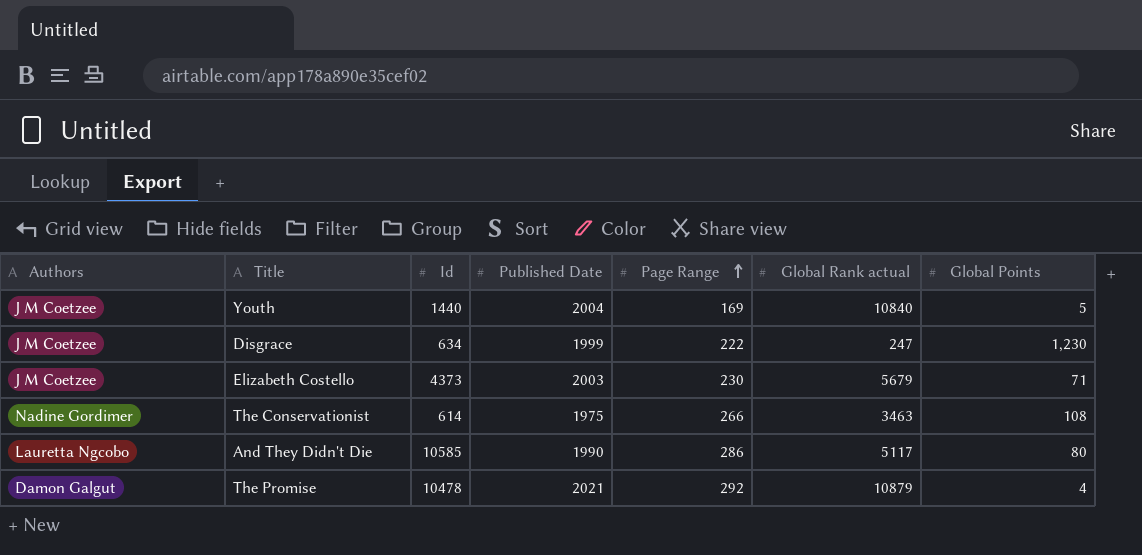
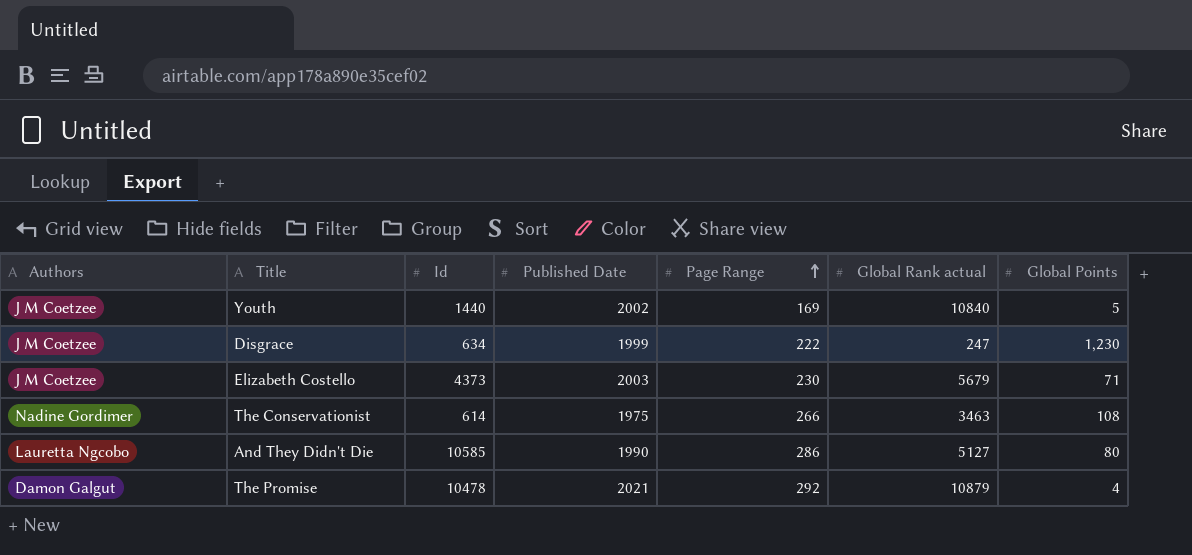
Youth | Published Date: 2004 -> 2002
And They Didn't Die | Global Rank actual: 5117 -> 5127

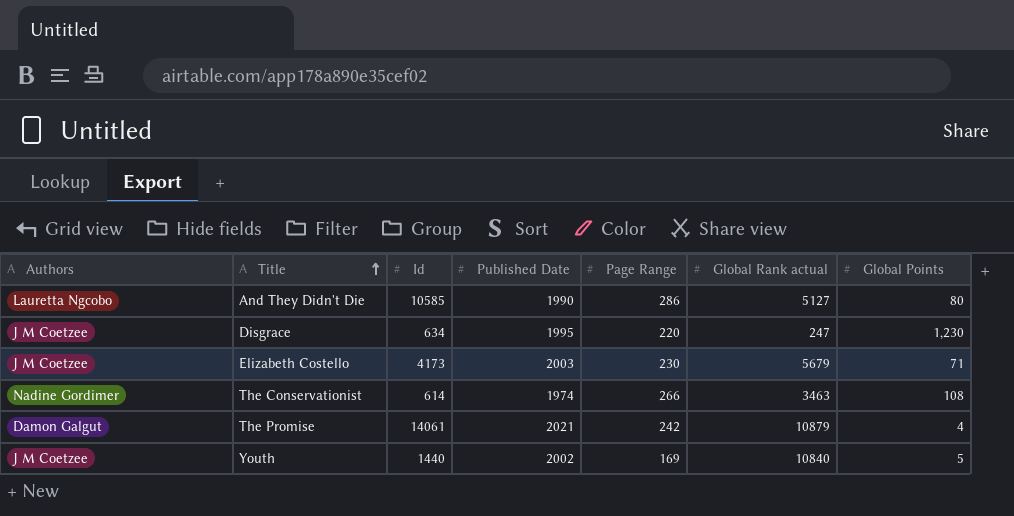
row order: Page Range ascending -> Title ascending
Disgrace | Published Date: 1999 -> 1995
Disgrace | Page Range: 222 -> 220
Elizabeth Costello | Id: 4373 -> 4173
The Conservationist | Published Date: 1975 -> 1974
The Promise | Id: 10478 -> 14061
The Promise | Page Range: 292 -> 242

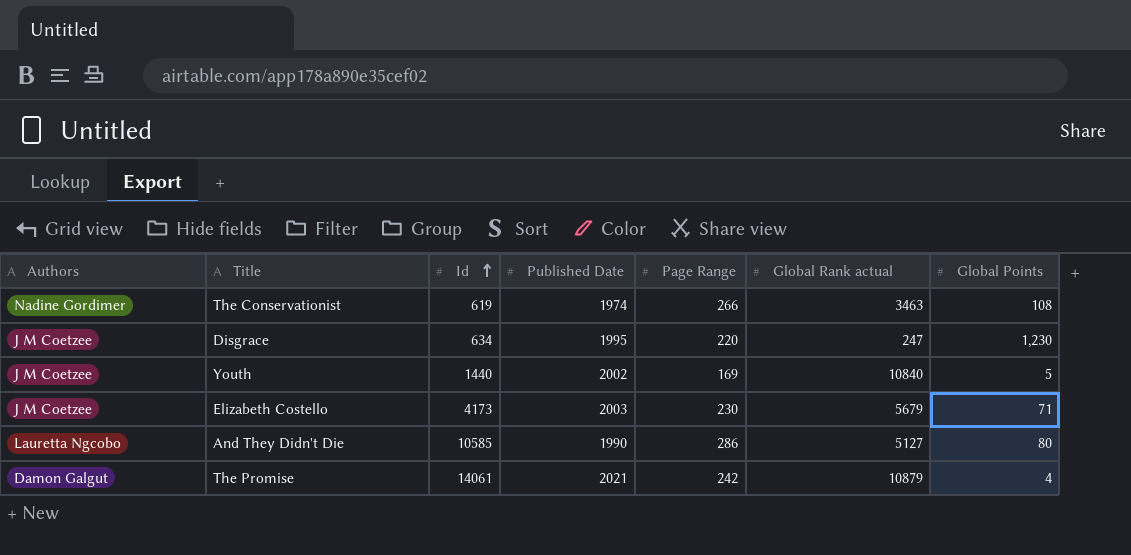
row order: Title ascending -> Id ascending
The Conservationist | Id: 614 -> 619

